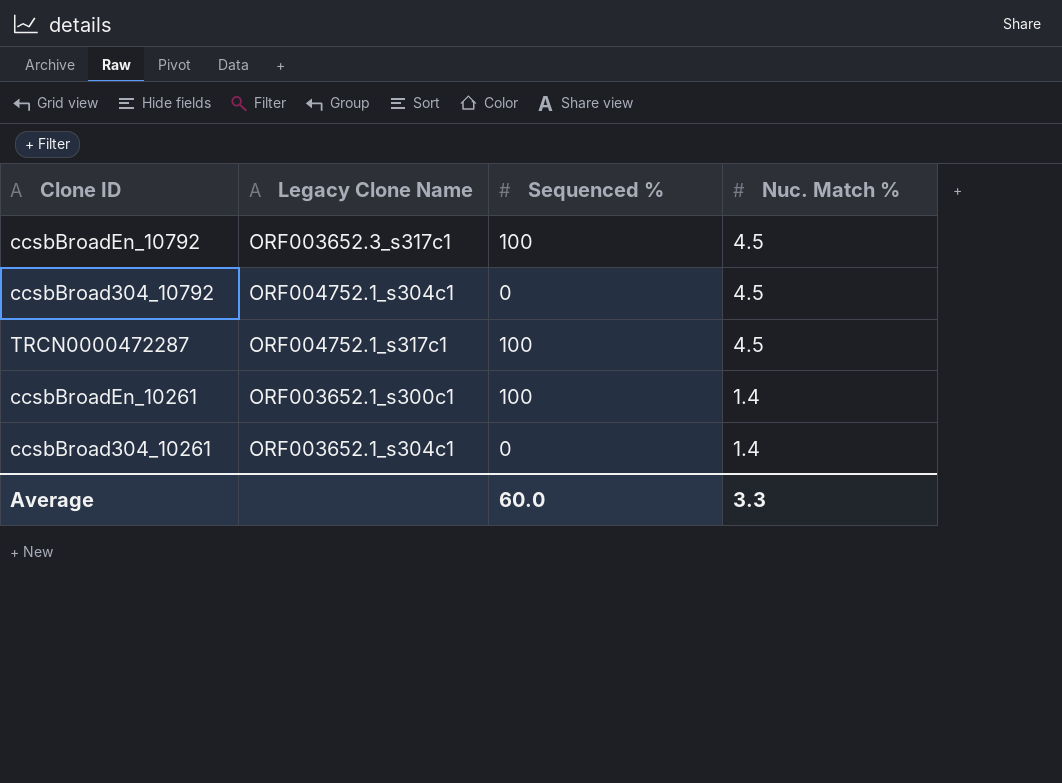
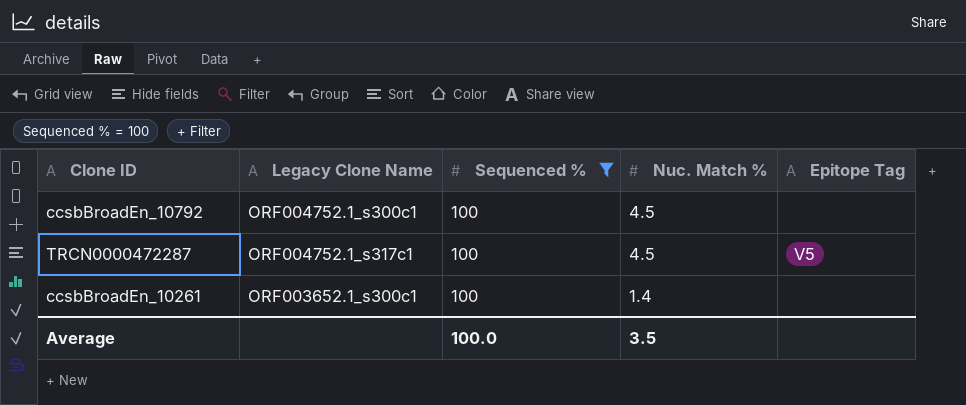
filter: none -> Sequenced % = 100
column Epitope Tag | position: none -> 5
ccsbBroadEn_10792 | Legacy Clone Name: ORF003652.3_s317c1 -> ORF004752.1_s300c1
Average | Sequenced %: 60.0 -> 100.0
Average | Nuc. Match %: 3.3 -> 3.5

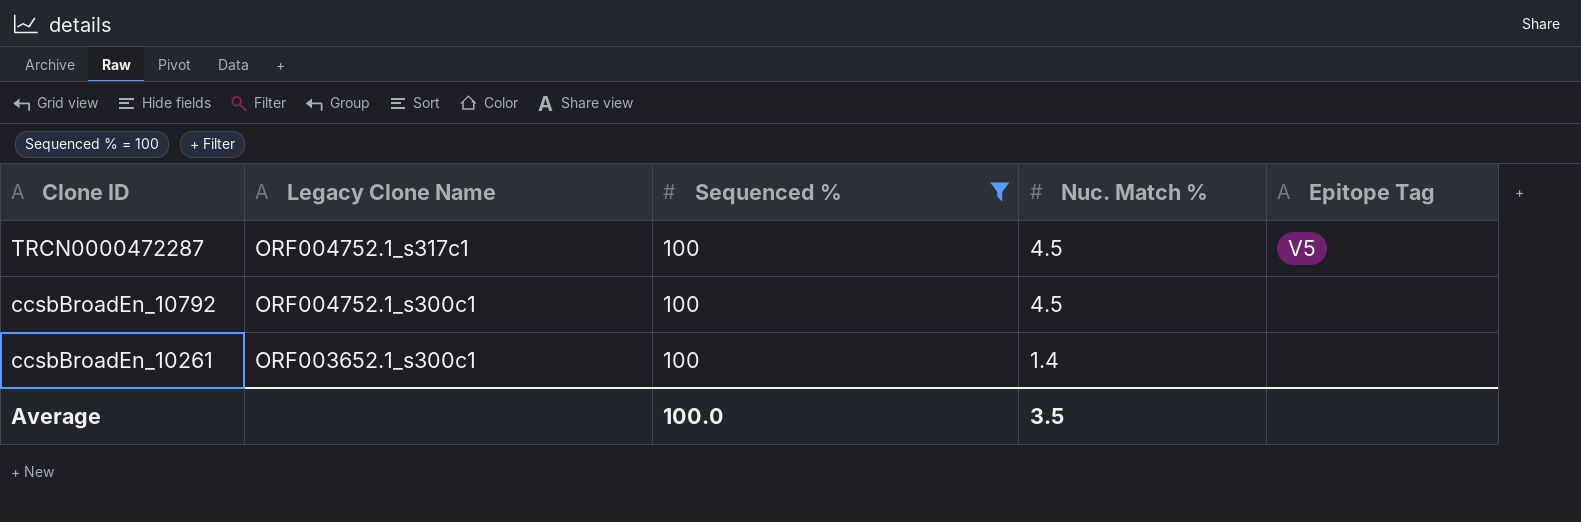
row order: Nuc. Match % descending -> Clone ID descending

